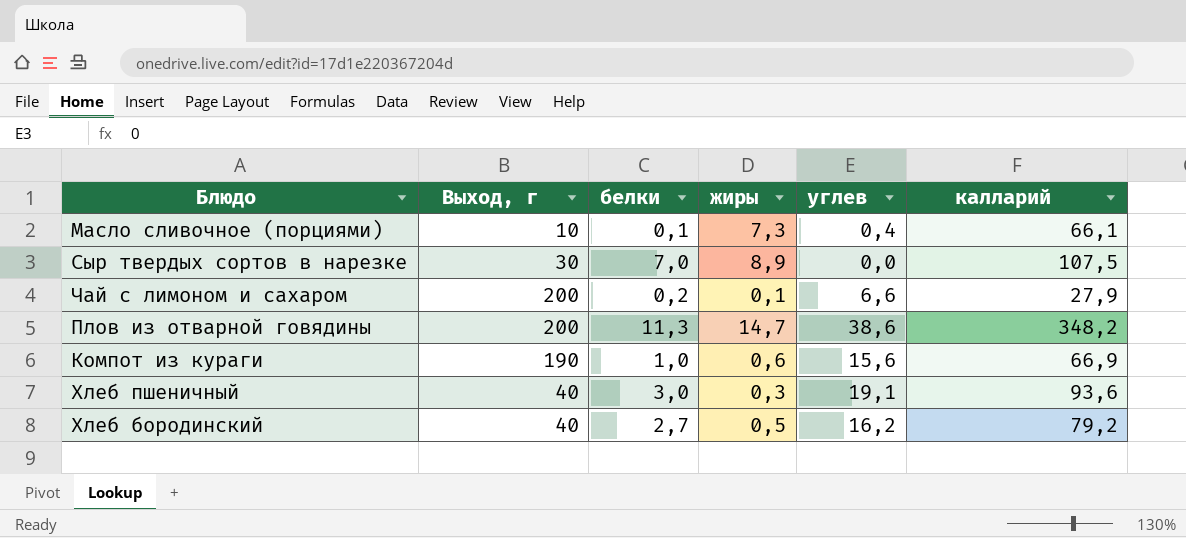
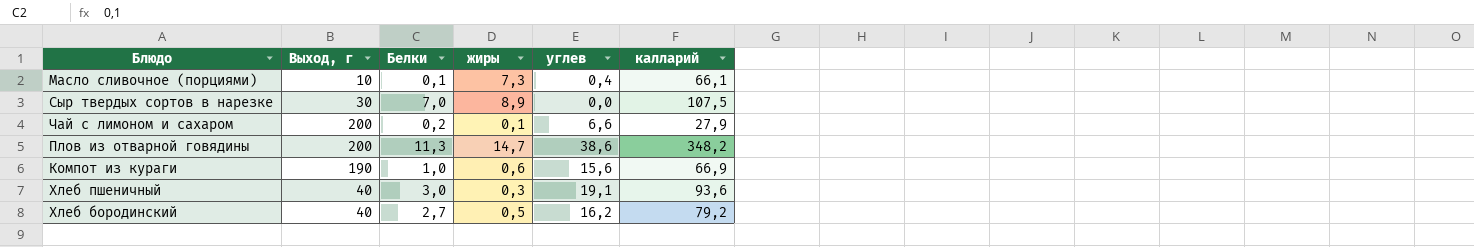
column name: белки -> Белки

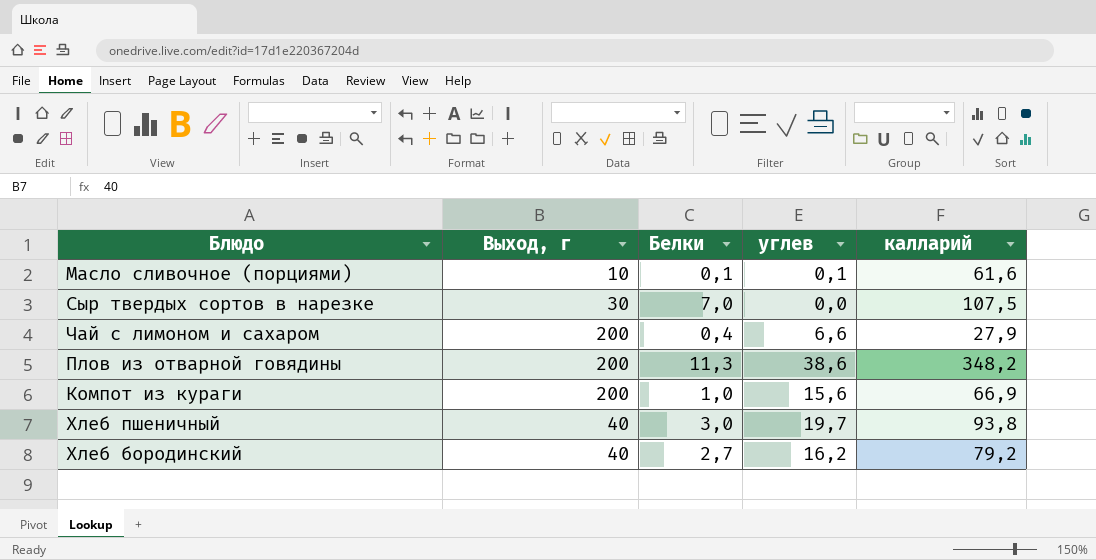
column жиры | position: 4 -> none
Масло сливочное (порциями) | углев: 0,4 -> 0,1
Масло сливочное (порциями) | калларий: 66,1 -> 61,6
Чай с лимоном и сахаром | Белки: 0,2 -> 0,4
Компот из кураги | Выход, г: 190 -> 200
Хлеб пшеничный | углев: 19,1 -> 19,7
Хлеб пшеничный | калларий: 93,6 -> 93,8

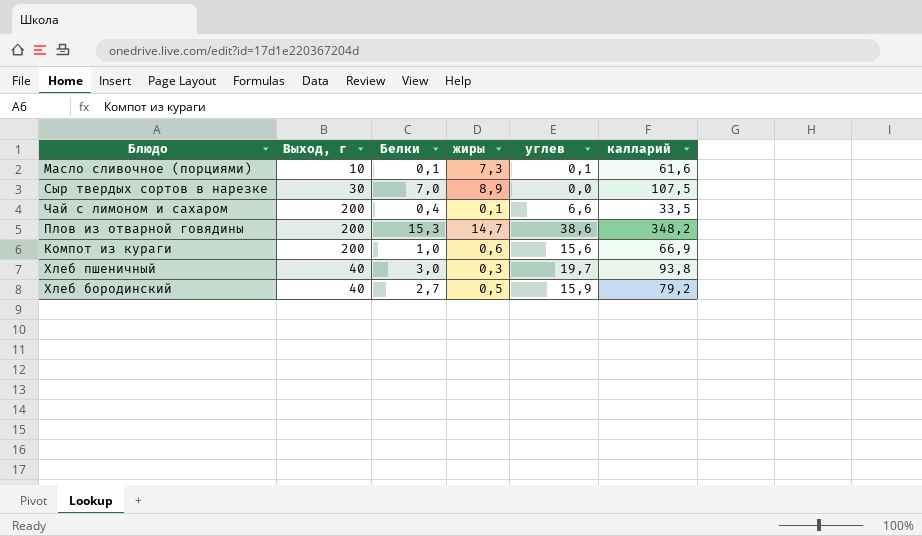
column жиры | position: none -> 4
Чай с лимоном и сахаром | калларий: 27,9 -> 33,5
Плов из отварной говядины | Белки: 11,3 -> 15,3
Хлеб бородинский | углев: 16,2 -> 15,9

